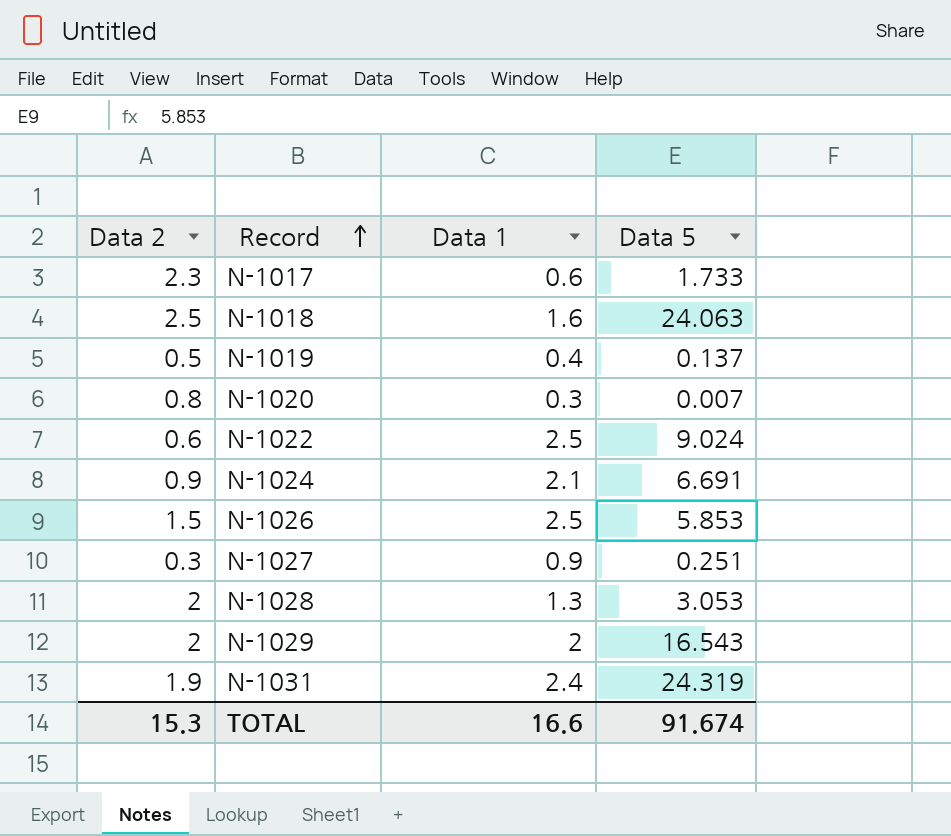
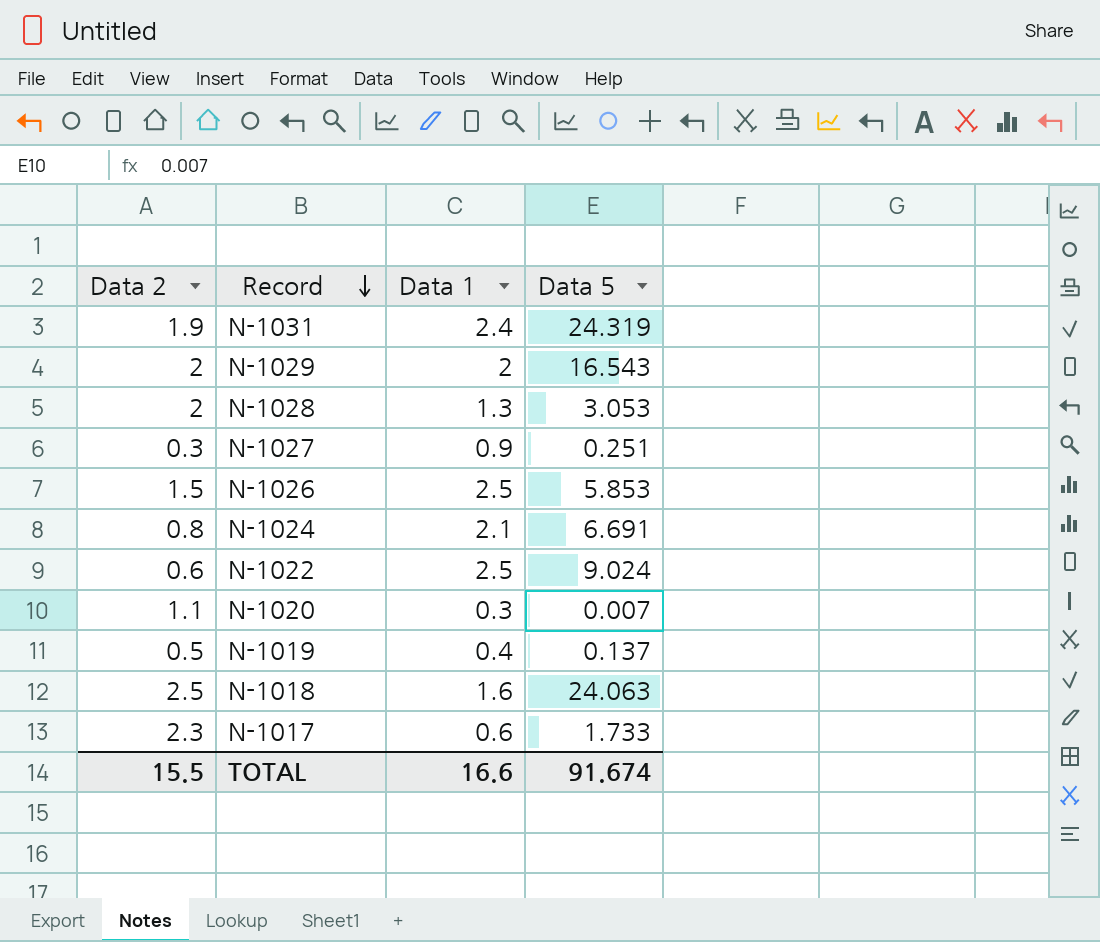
row order: Record ascending -> Record descending
N-1024 | Data 2: 0.9 -> 0.8
N-1020 | Data 2: 0.8 -> 1.1
TOTAL | Data 2: 15.3 -> 15.5

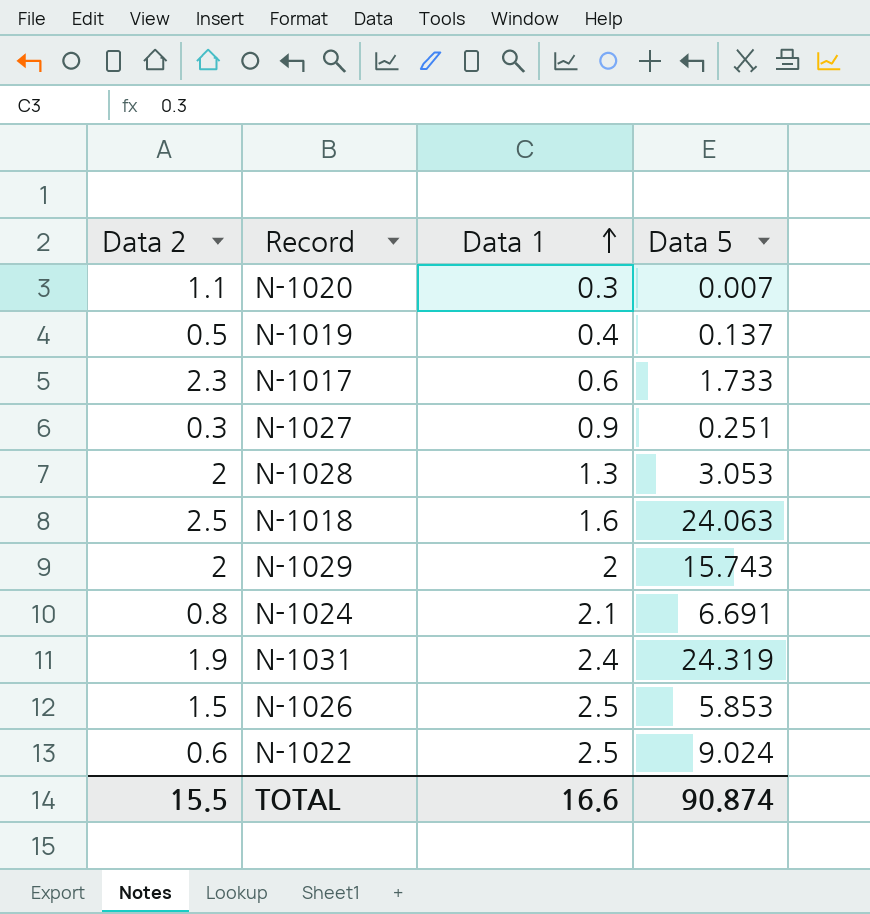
row order: Record descending -> Data 1 ascending
N-1029 | Data 5: 16.543 -> 15.743
TOTAL | Data 5: 91.674 -> 90.874

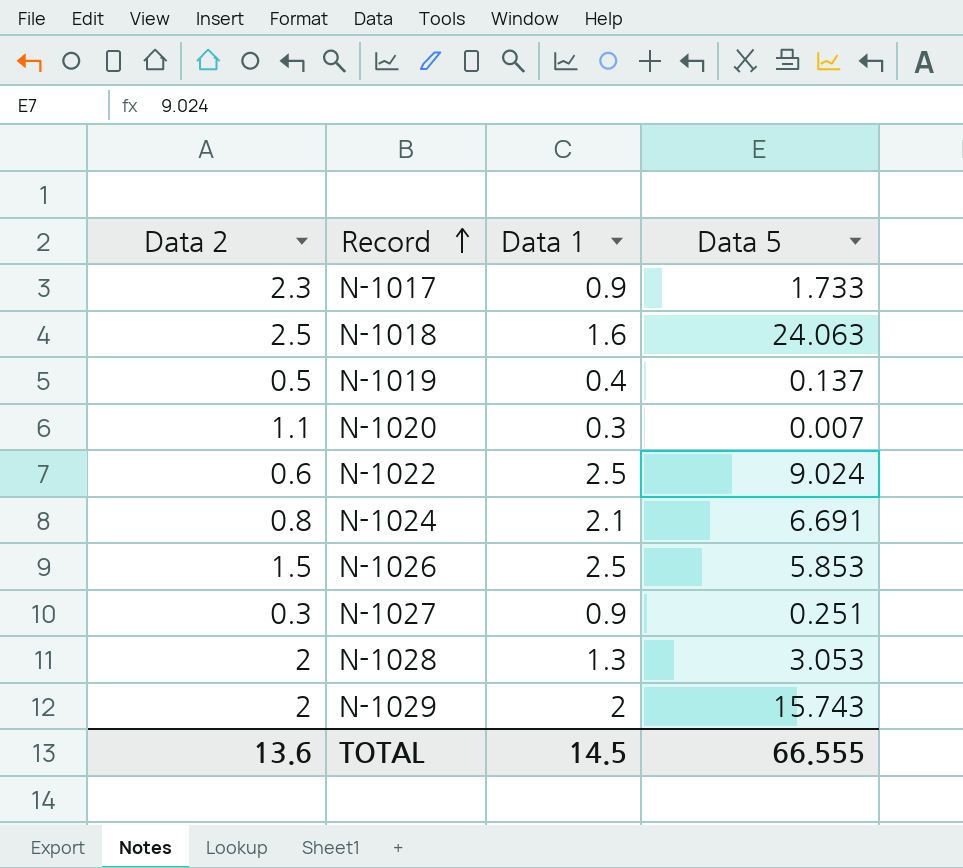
row order: Data 1 ascending -> Record ascending
row N-1031: 1.9 | 2.4 | 24.319 -> none
N-1017 | Data 1: 0.6 -> 0.9
TOTAL | Data 2: 15.5 -> 13.6
TOTAL | Data 1: 16.6 -> 14.5
TOTAL | Data 5: 90.874 -> 66.555

